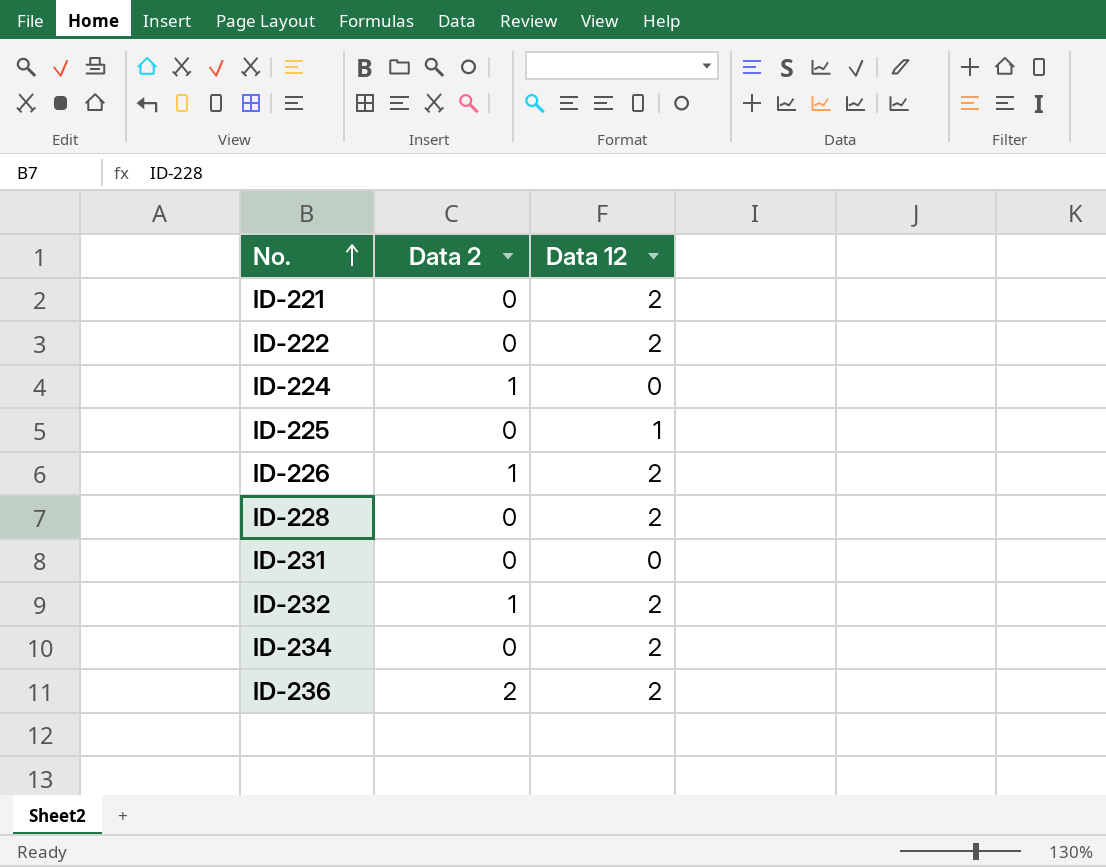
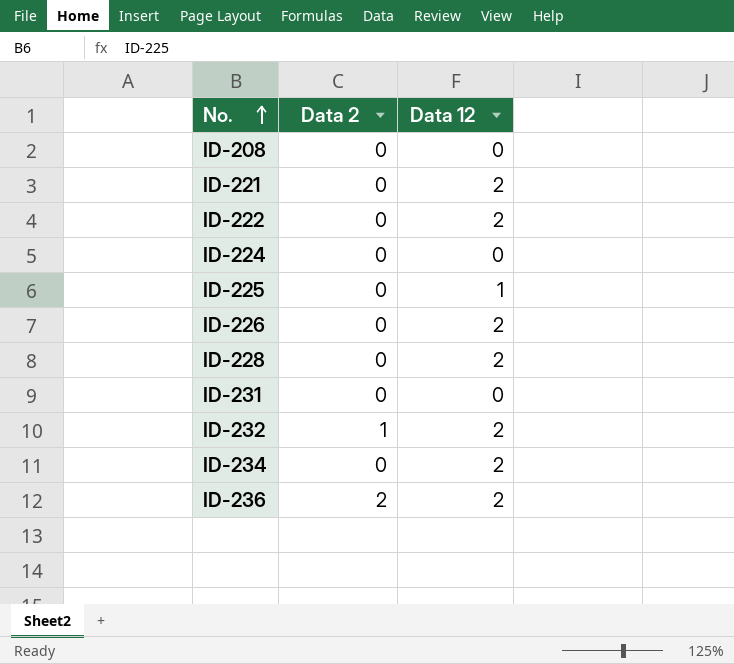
row ID-208: none -> 0 | 0
ID-224 | Data 2: 1 -> 0
ID-226 | Data 2: 1 -> 0

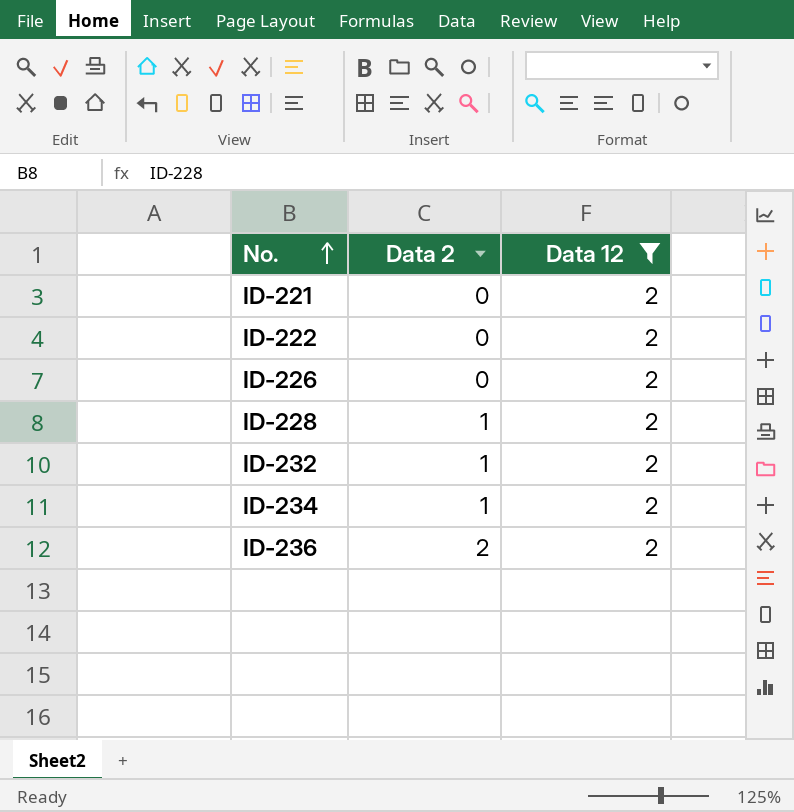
filter: none -> Data 12 = 2
ID-228 | Data 2: 0 -> 1
ID-234 | Data 2: 0 -> 1

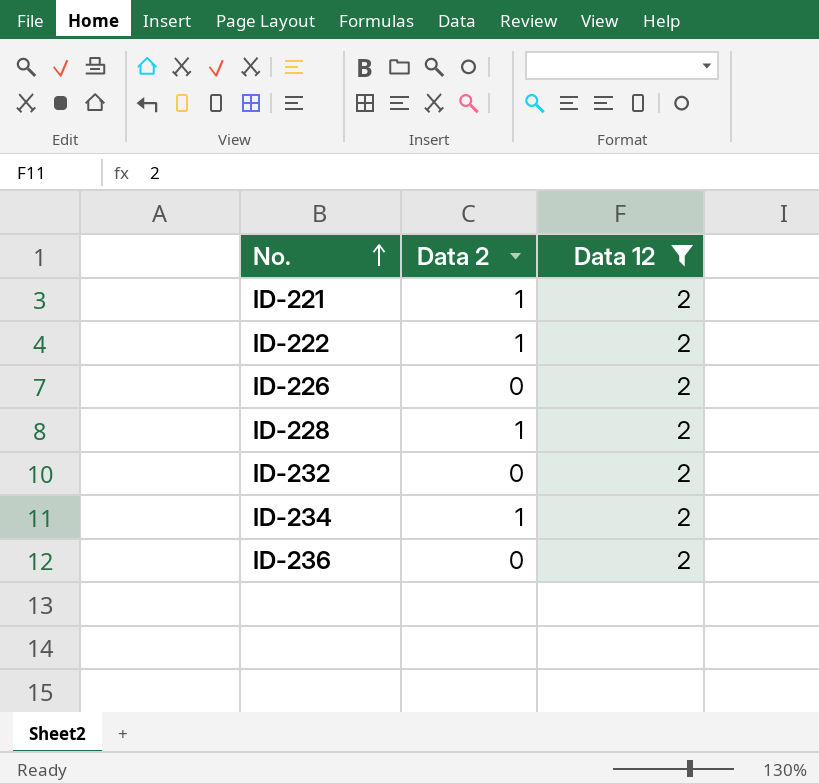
ID-221 | Data 2: 0 -> 1
ID-222 | Data 2: 0 -> 1
ID-232 | Data 2: 1 -> 0
ID-236 | Data 2: 2 -> 0

